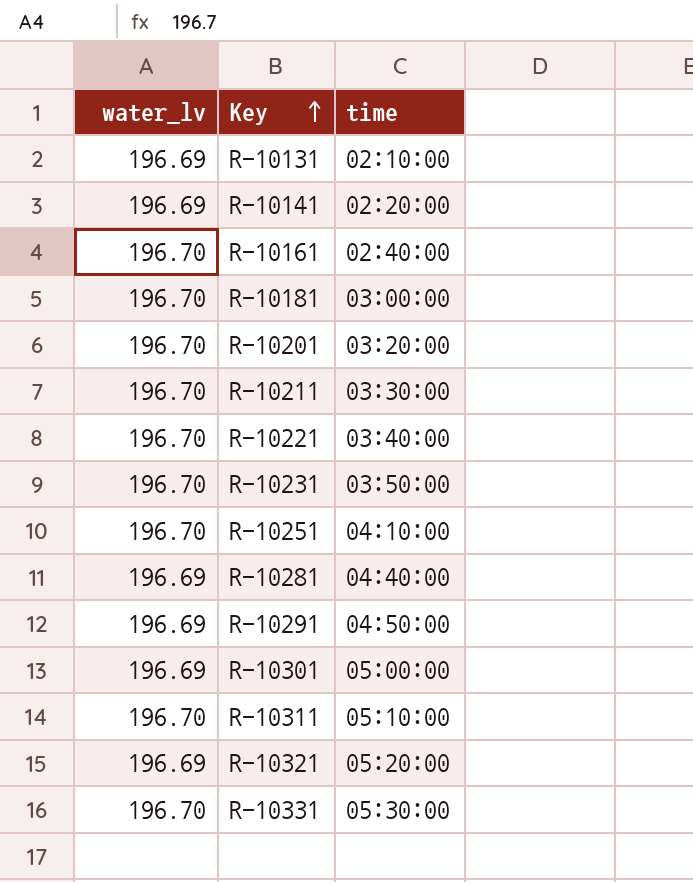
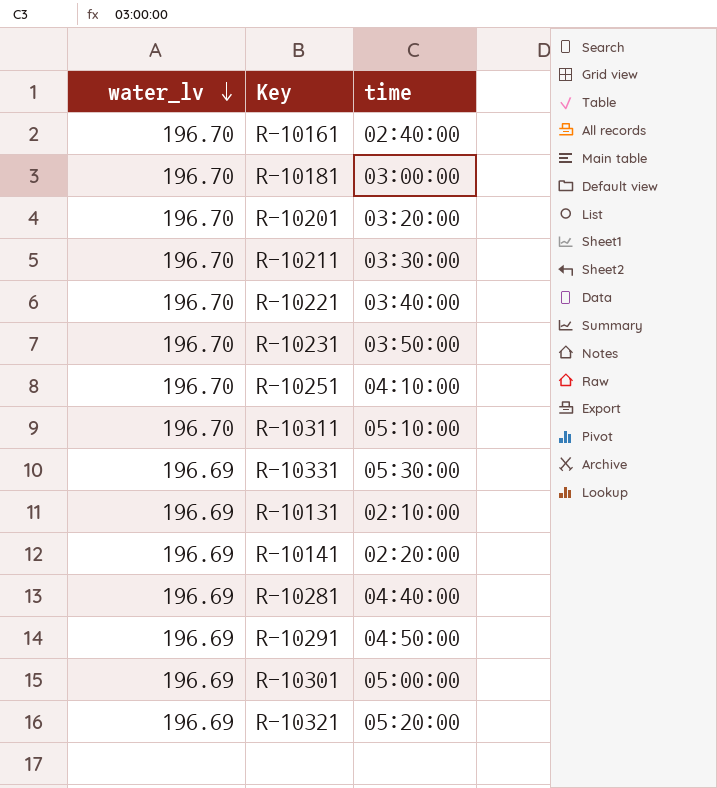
row order: Key ascending -> water_lv descending
R-10331 | water_lv: 196.70 -> 196.69

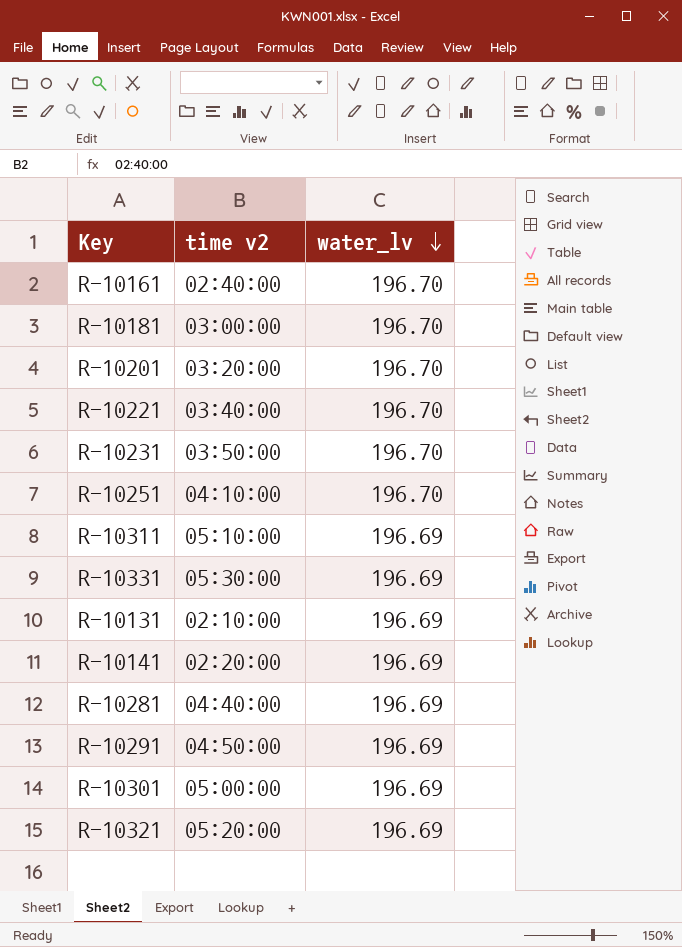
column name: time -> time v2
column water_lv | position: 1 -> 3
row R-10211: 196.70 | 03:30:00 -> none
R-10311 | water_lv: 196.70 -> 196.69

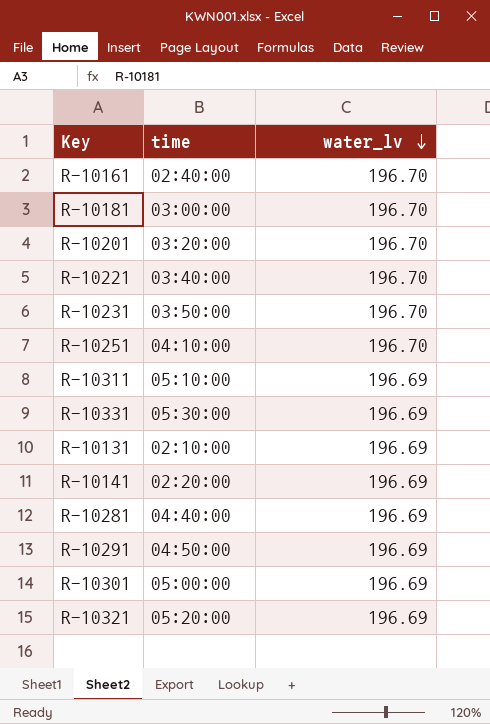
column name: time v2 -> time

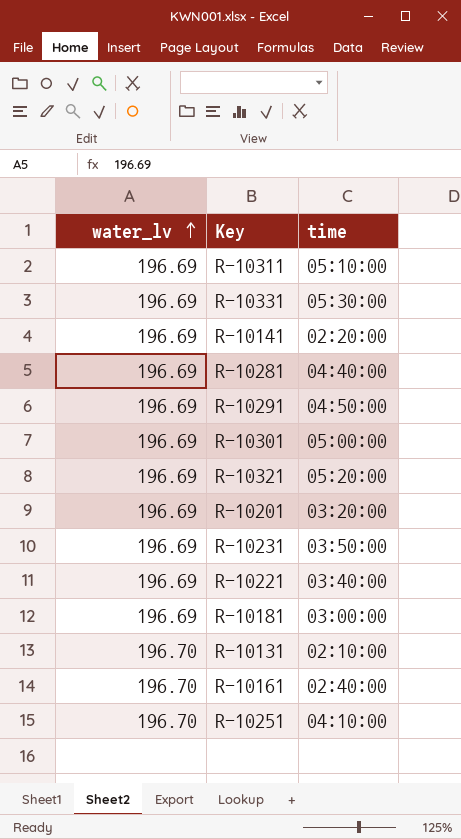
row order: water_lv descending -> water_lv ascending
column water_lv | position: 3 -> 1
R-10201 | water_lv: 196.70 -> 196.69
R-10231 | water_lv: 196.70 -> 196.69
R-10221 | water_lv: 196.70 -> 196.69
R-10181 | water_lv: 196.70 -> 196.69
R-10131 | water_lv: 196.69 -> 196.70

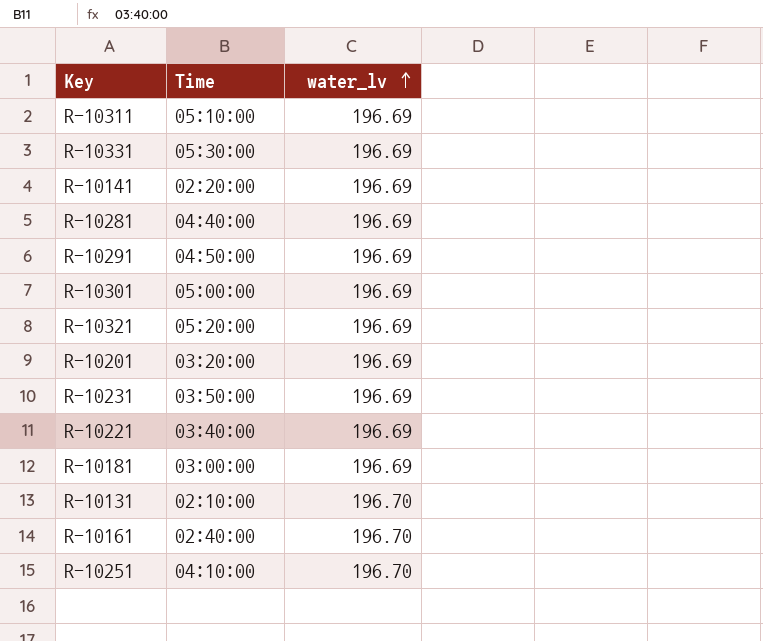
column name: time -> Time
column water_lv | position: 1 -> 3

